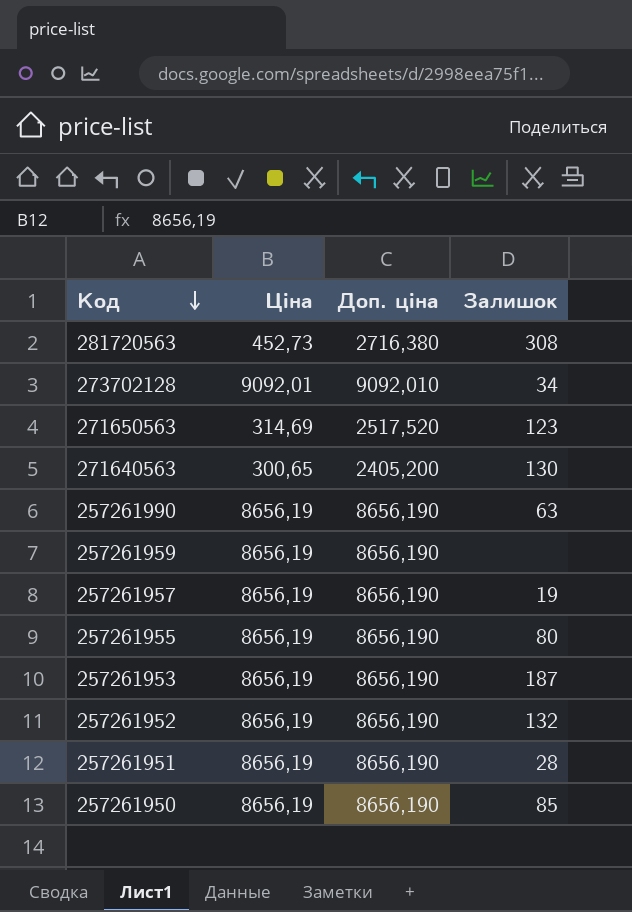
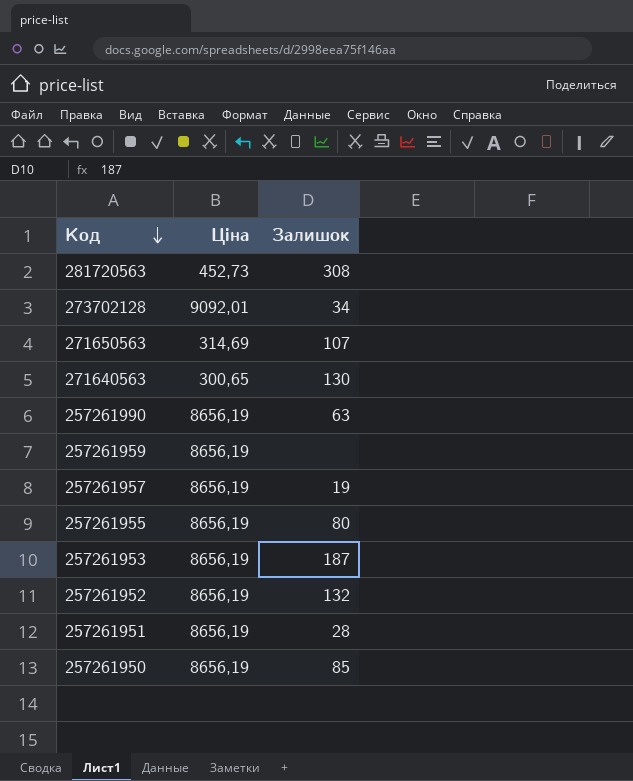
column Доп. ціна | position: 3 -> none
271650563 | Залишок: 123 -> 107

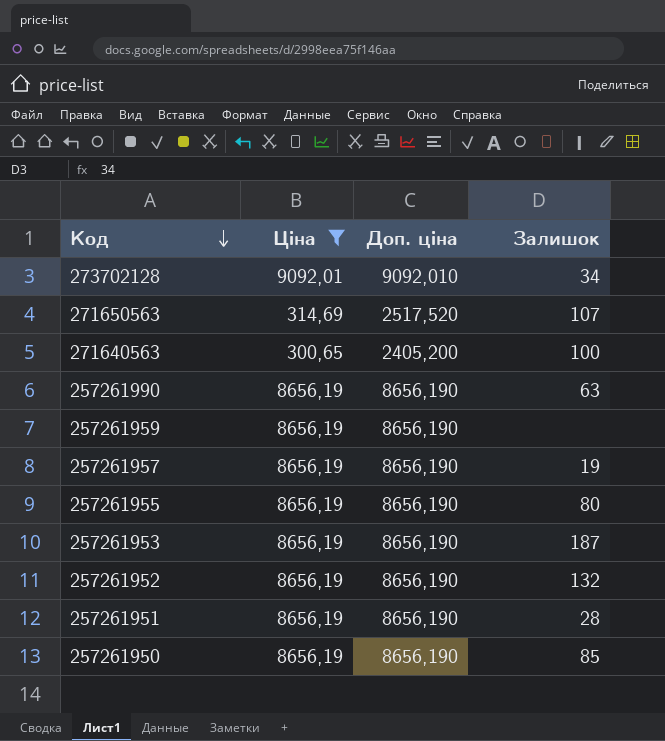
filter: none -> Ціна != 452,73
column Доп. ціна | position: none -> 3
271640563 | Залишок: 130 -> 100

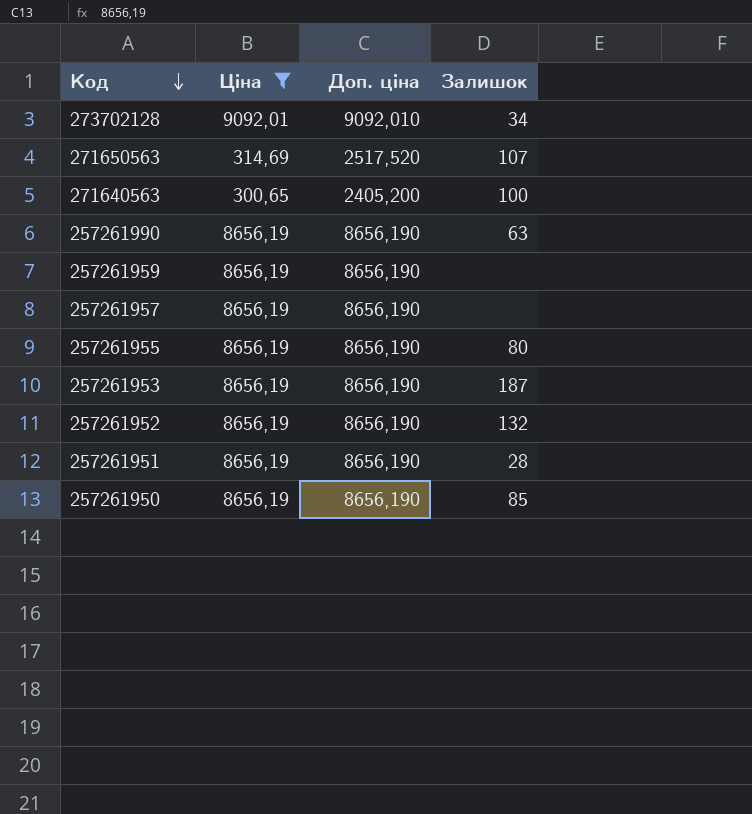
257261957 | Залишок: 19 -> none

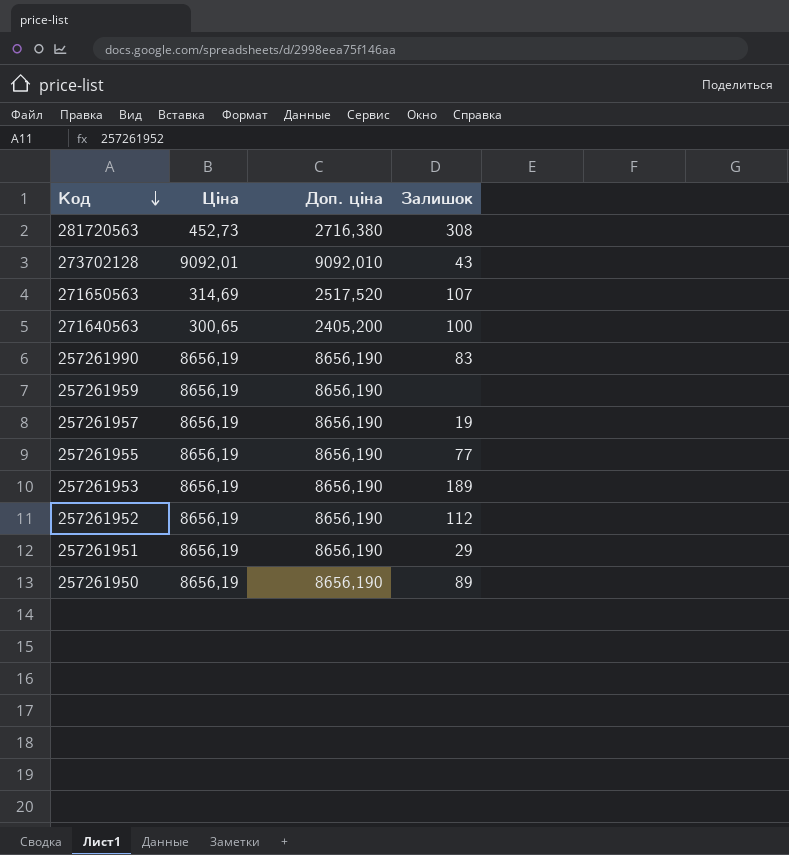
filter: Ціна != 452,73 -> none
273702128 | Залишок: 34 -> 43
257261990 | Залишок: 63 -> 83
257261957 | Залишок: none -> 19
257261955 | Залишок: 80 -> 77
257261953 | Залишок: 187 -> 189
257261952 | Залишок: 132 -> 112
257261951 | Залишок: 28 -> 29
257261950 | Залишок: 85 -> 89

